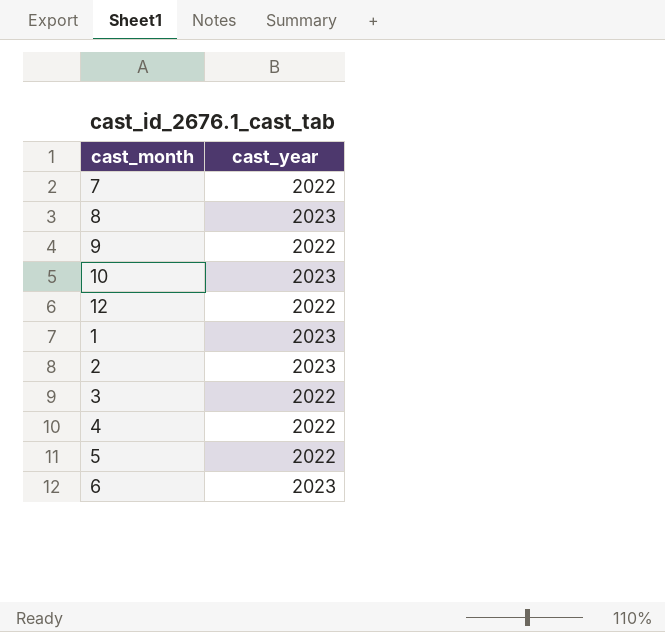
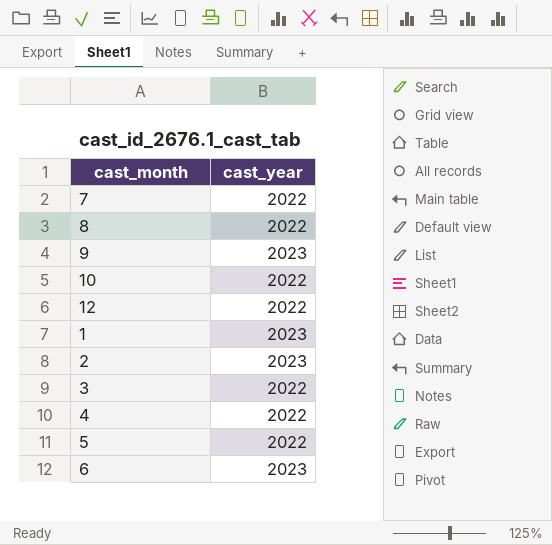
8 | cast_year: 2023 -> 2022
9 | cast_year: 2022 -> 2023
10 | cast_year: 2023 -> 2022

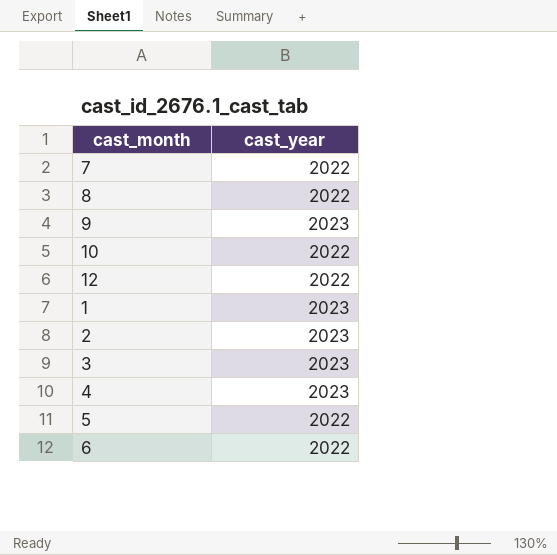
3 | cast_year: 2022 -> 2023
4 | cast_year: 2022 -> 2023
6 | cast_year: 2023 -> 2022

